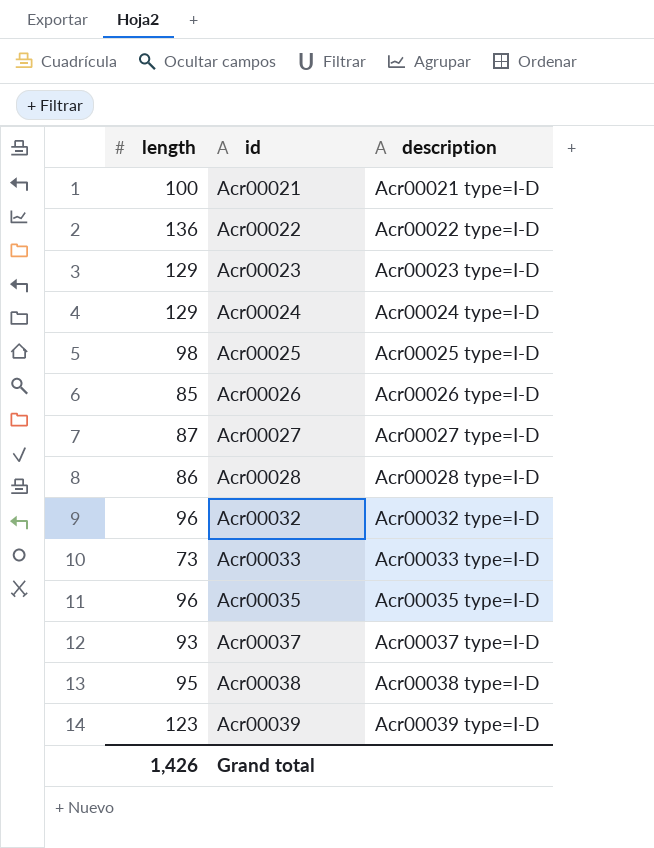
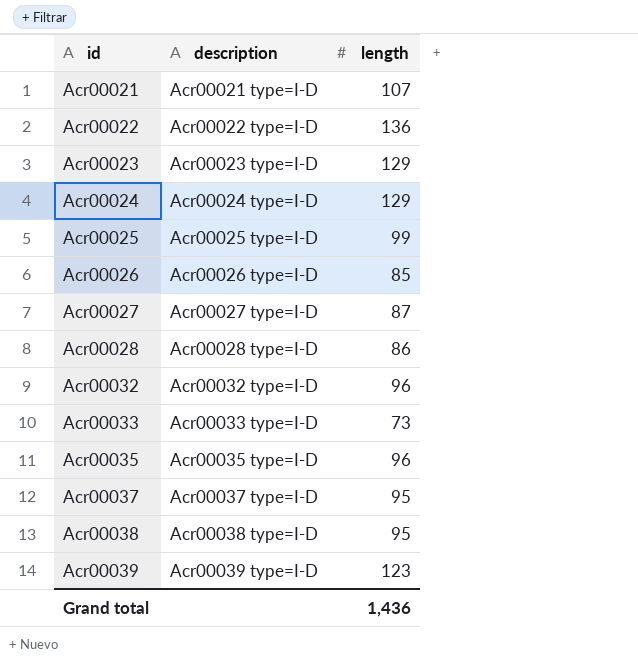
column length | position: 1 -> 3
Acr00021 | length: 100 -> 107
Acr00025 | length: 98 -> 99
Acr00037 | length: 93 -> 95
Grand total | length: 1,426 -> 1,436

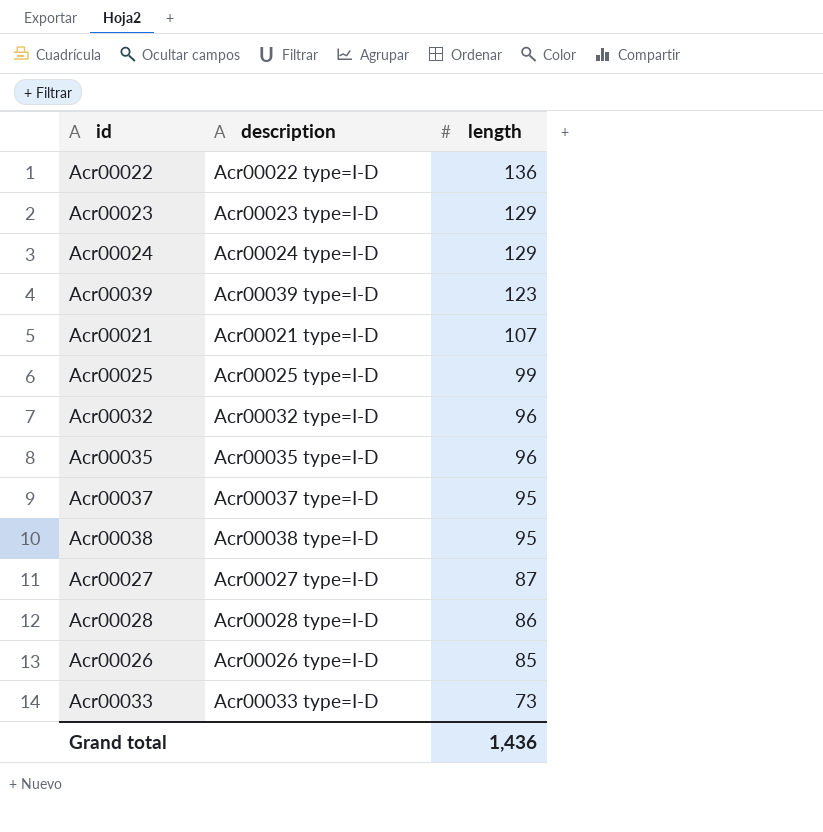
row order: id ascending -> length descending

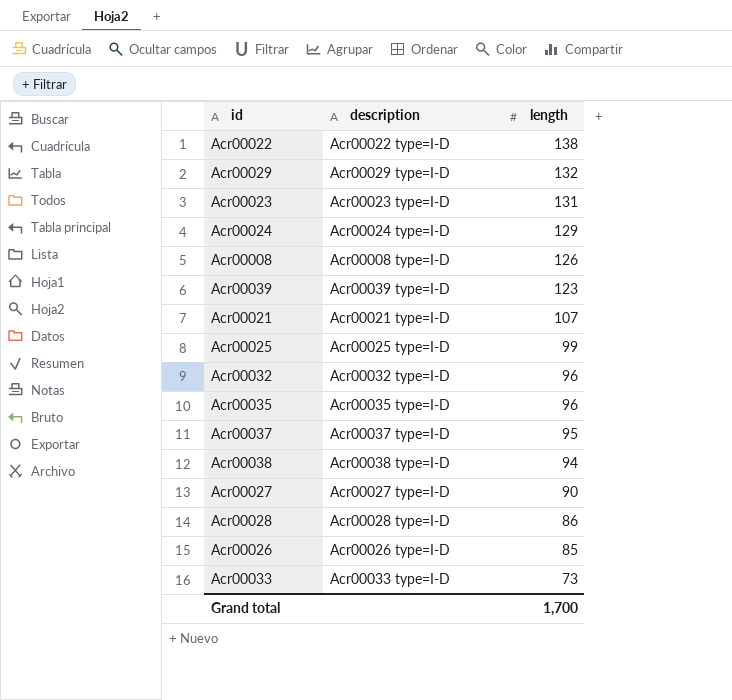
Acr00022 | length: 136 -> 138
row Acr00029: none -> Acr00029 type=I-D | 132
Acr00023 | length: 129 -> 131
row Acr00008: none -> Acr00008 type=I-D | 126
Acr00038 | length: 95 -> 94
Acr00027 | length: 87 -> 90
Grand total | length: 1,436 -> 1,700

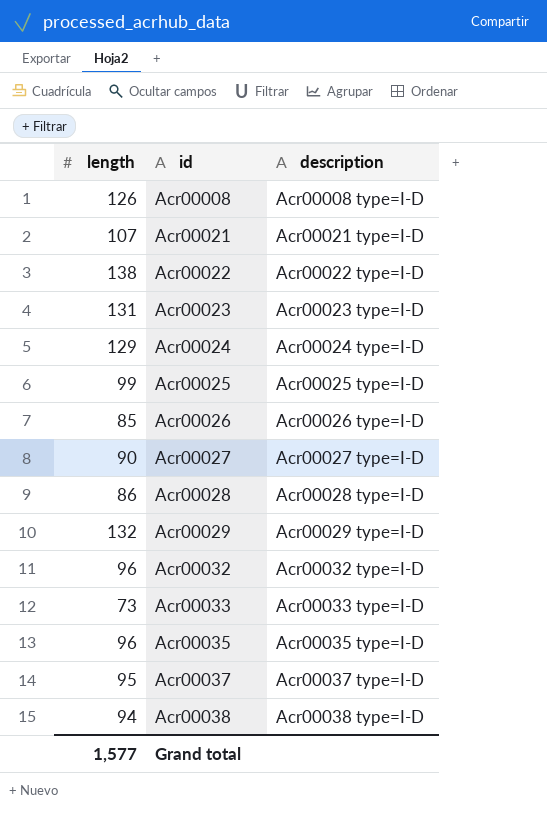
row order: length descending -> id ascending
column length | position: 3 -> 1
row Acr00039: Acr00039 type=I-D | 123 -> none
Grand total | length: 1,700 -> 1,577

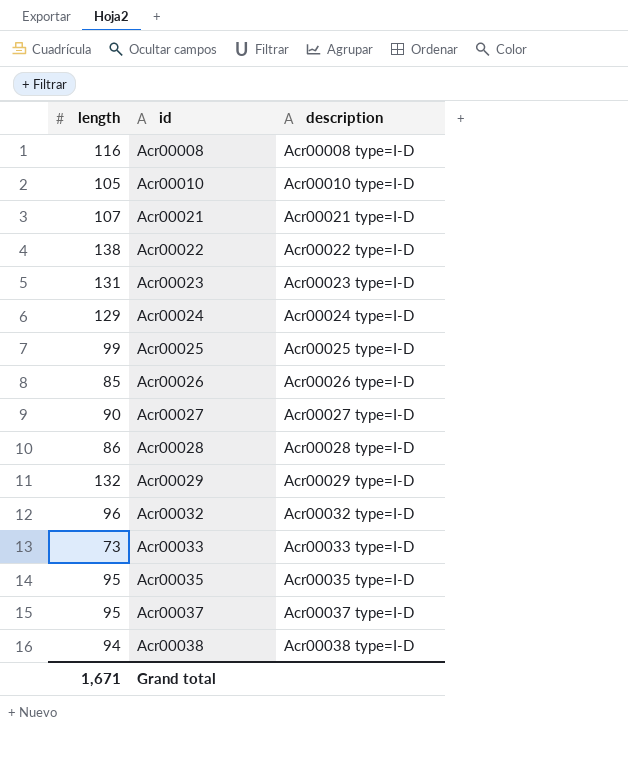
Acr00008 | length: 126 -> 116
row Acr00010: none -> 105 | Acr00010 type=I-D
Acr00035 | length: 96 -> 95
Grand total | length: 1,577 -> 1,671

